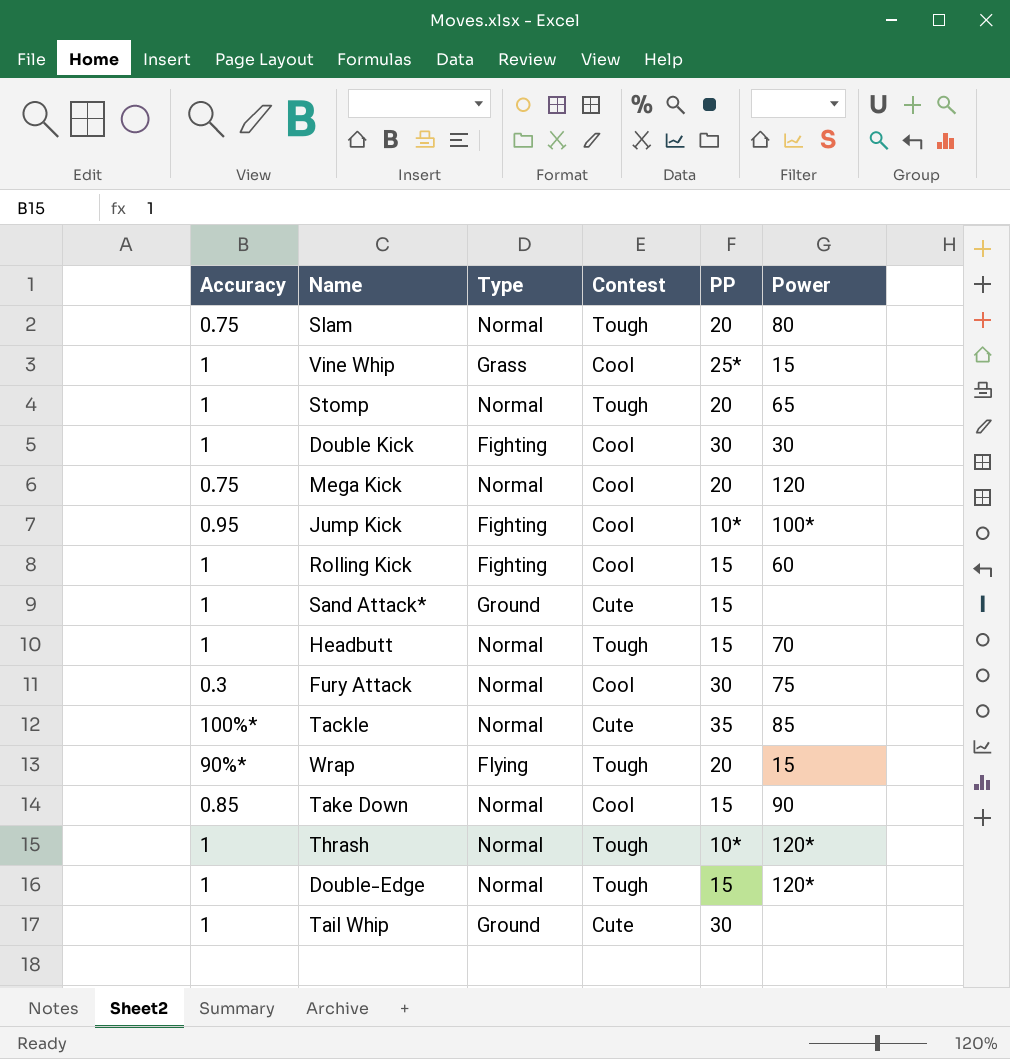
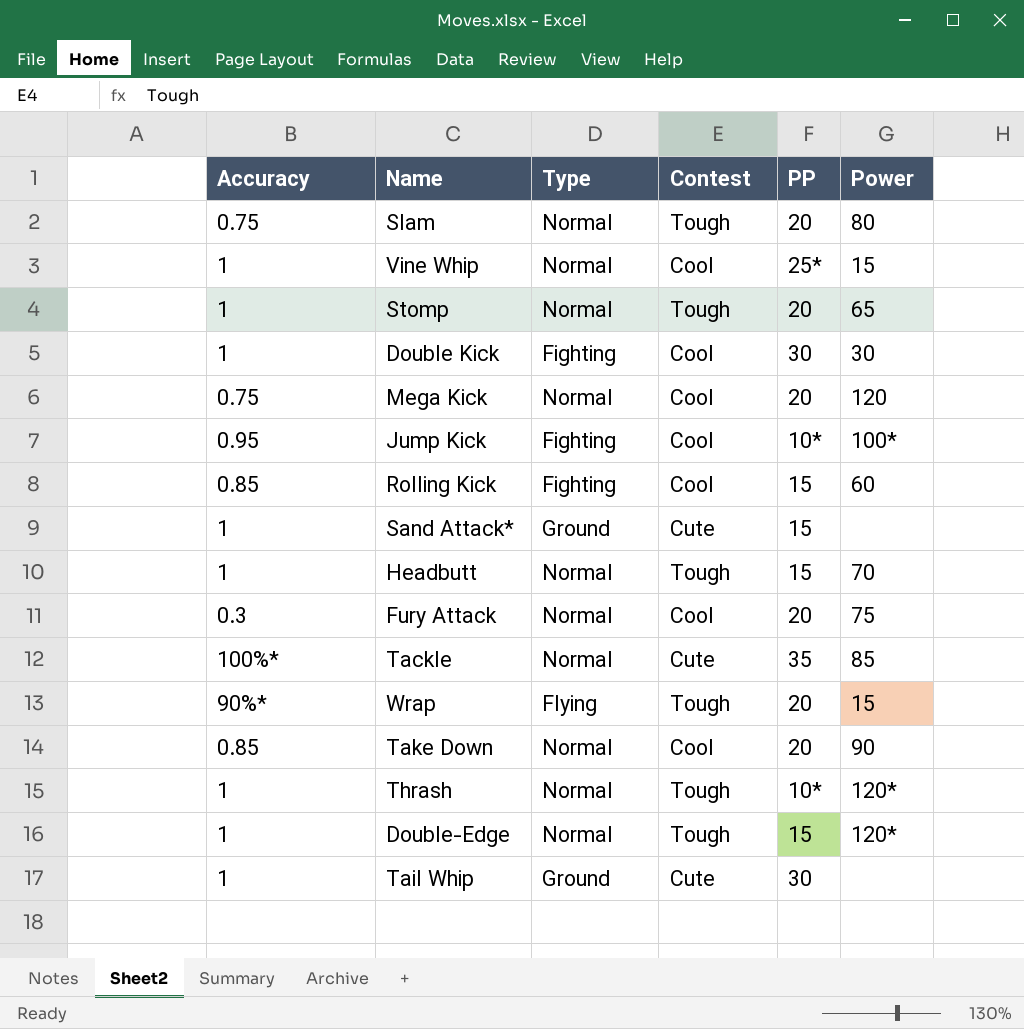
Vine Whip | Type: Grass -> Normal
Rolling Kick | Accuracy: 1 -> 0.85
Fury Attack | PP: 30 -> 20
Take Down | PP: 15 -> 20

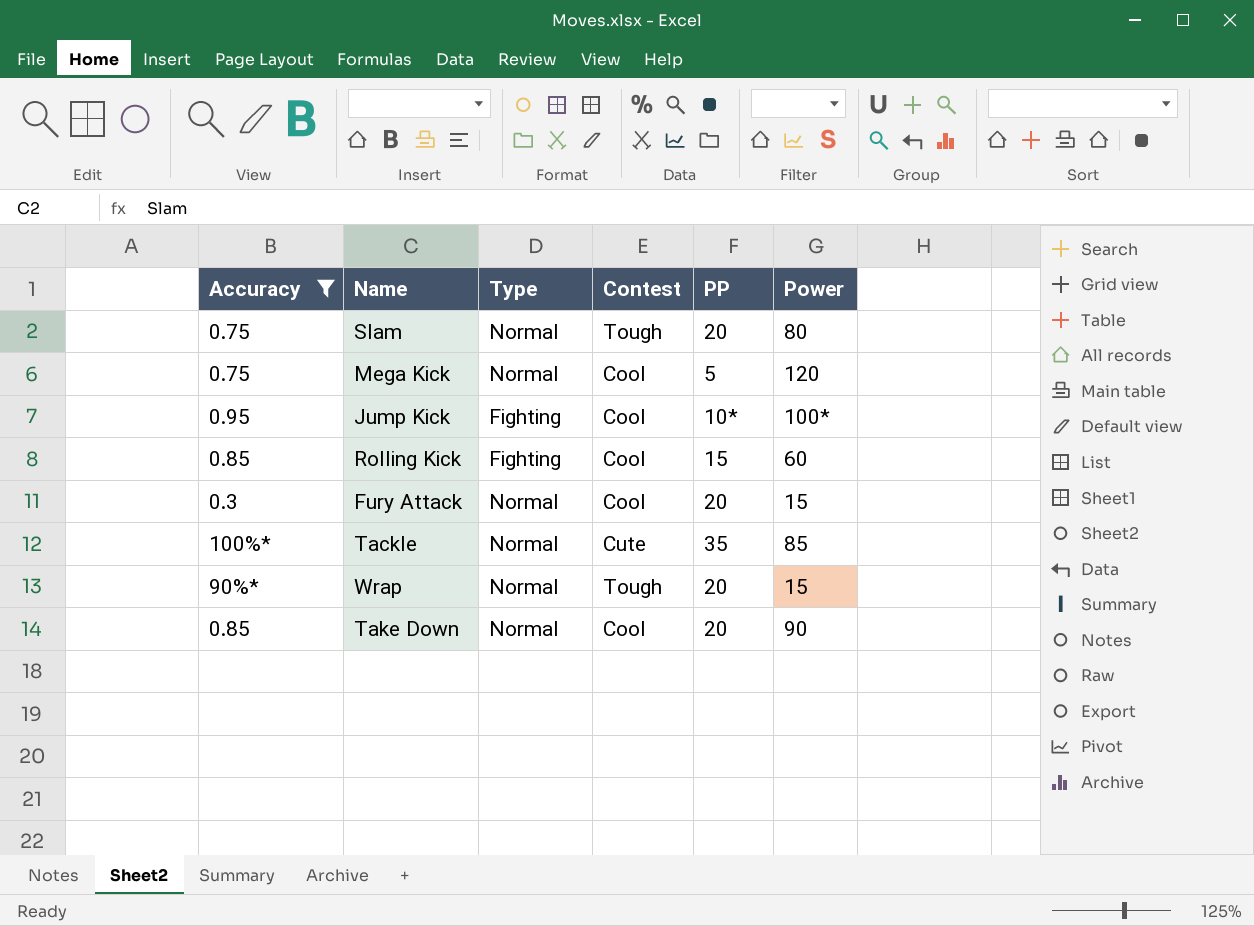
filter: none -> Accuracy != 1
Mega Kick | PP: 20 -> 5
Fury Attack | Power: 75 -> 15
Wrap | Type: Flying -> Normal

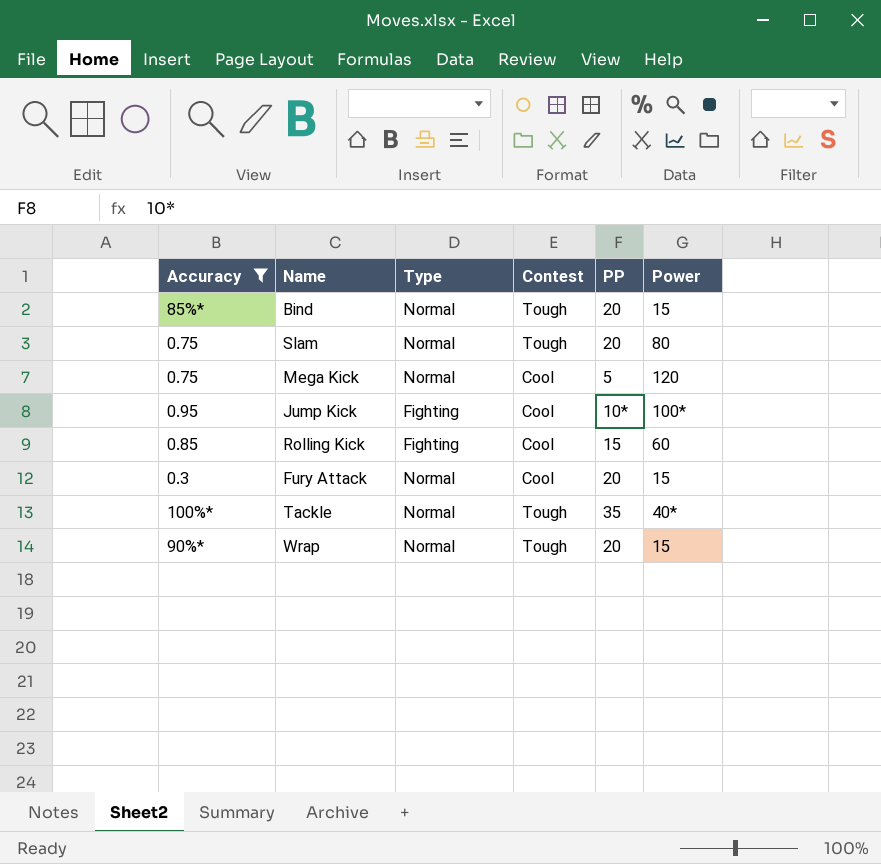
row Take Down: 0.85 | Normal | Cool | 20 | 90 -> none
row Bind: none -> 85%* | Normal | Tough | 20 | 15
Tackle | Contest: Cute -> Tough
Tackle | Power: 85 -> 40*

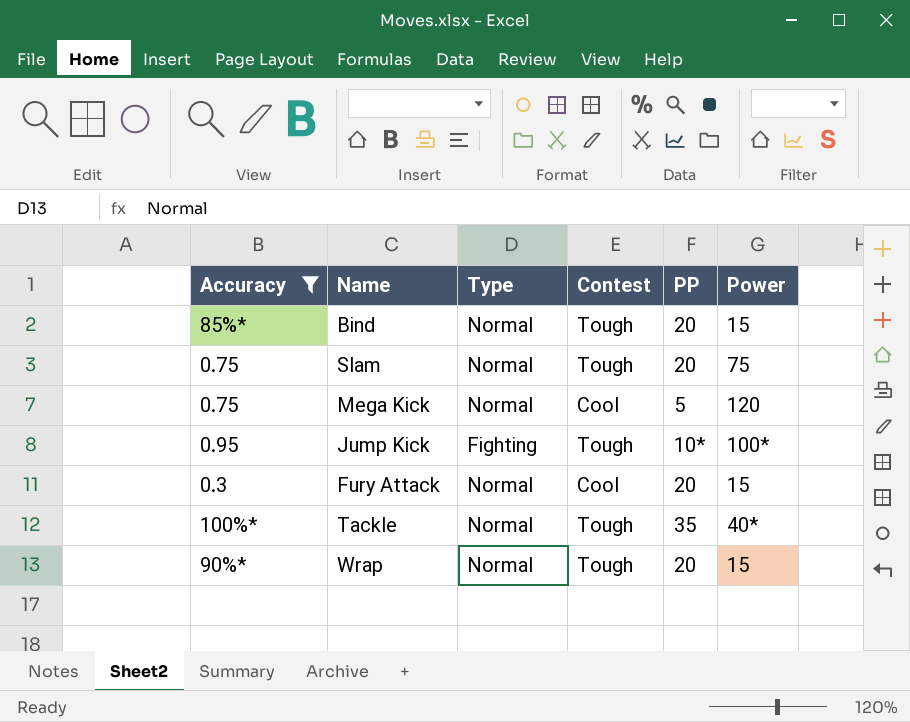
row Rolling Kick: 0.85 | Fighting | Cool | 15 | 60 -> none
Slam | Power: 80 -> 75
Jump Kick | Contest: Cool -> Tough

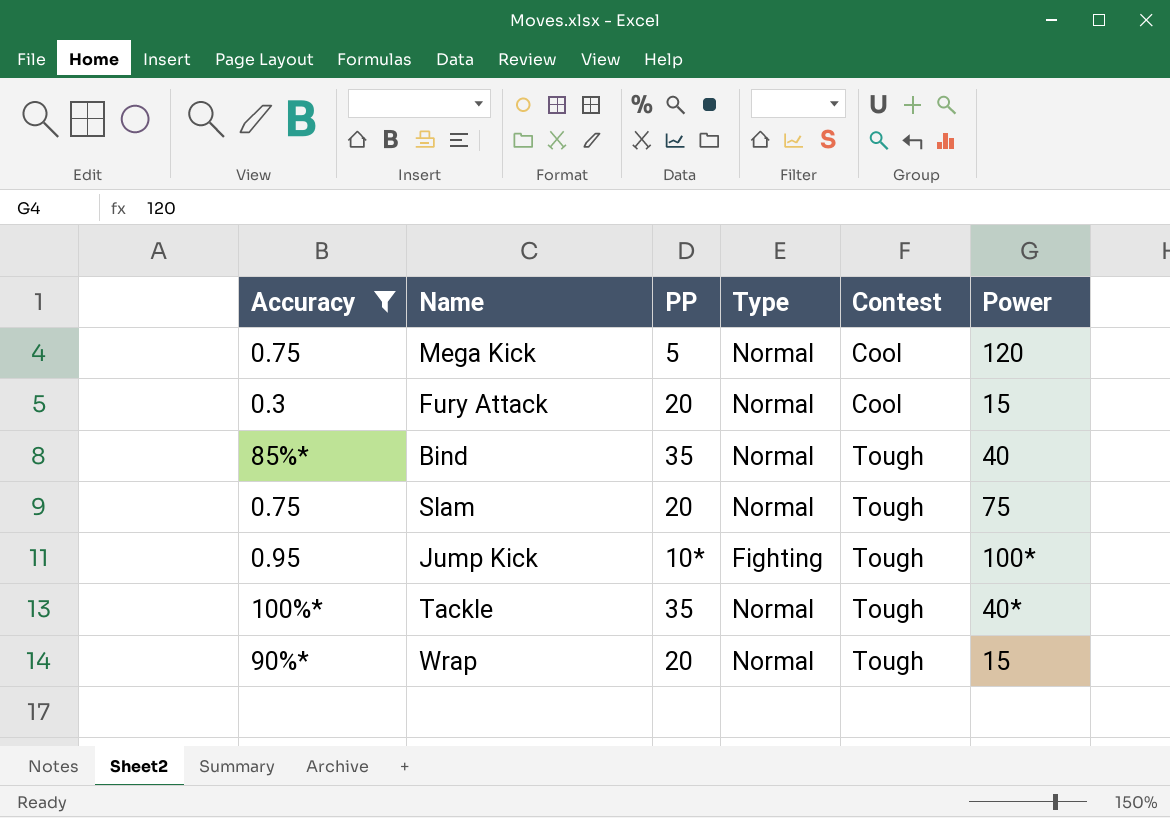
row order: none -> Contest ascending
column PP | position: 5 -> 3
Bind | PP: 20 -> 35
Bind | Power: 15 -> 40

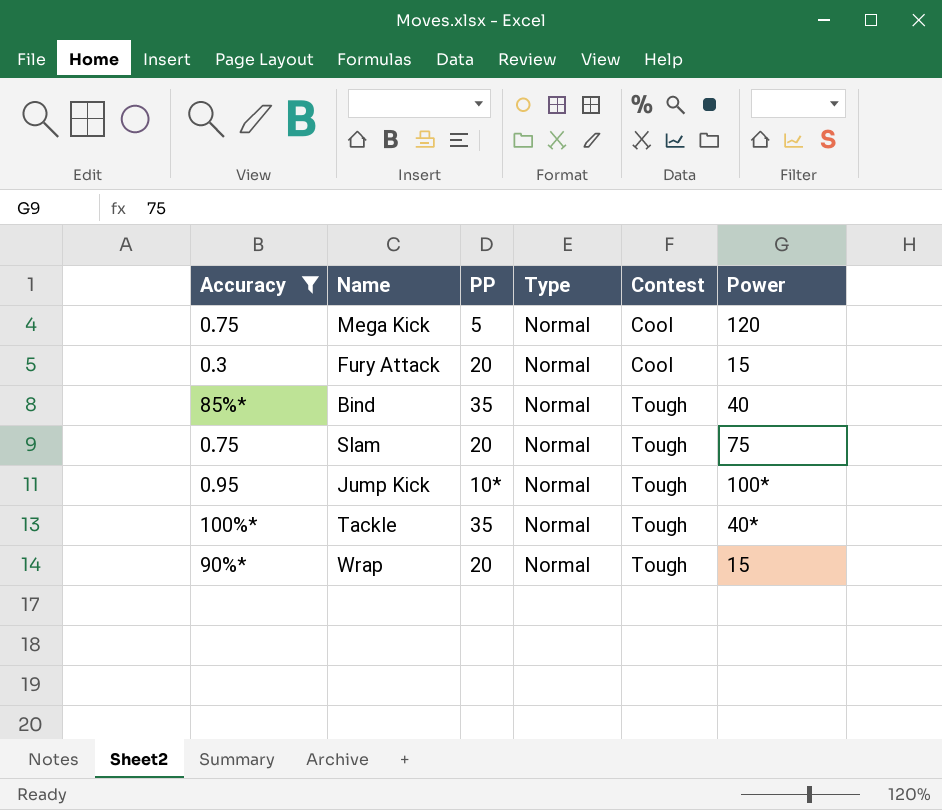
Jump Kick | Type: Fighting -> Normal

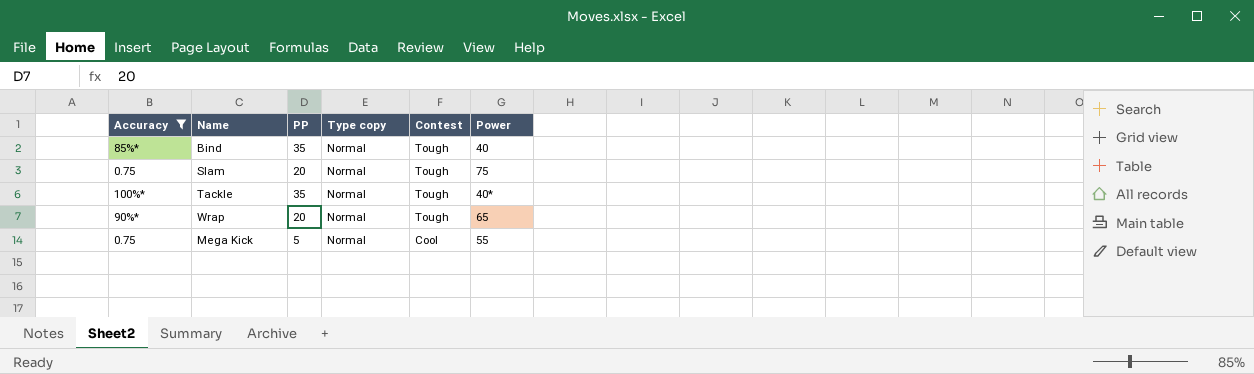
row order: Contest ascending -> Contest descending
column name: Type -> Type copy
row Fury Attack: 0.3 | 20 | Normal | Cool | 15 -> none
row Jump Kick: 0.95 | 10* | Normal | Tough | 100* -> none
Wrap | Power: 15 -> 65
Mega Kick | Power: 120 -> 55

